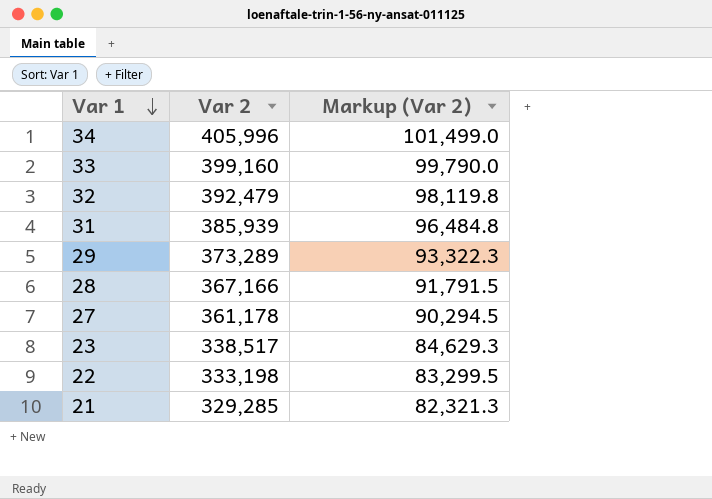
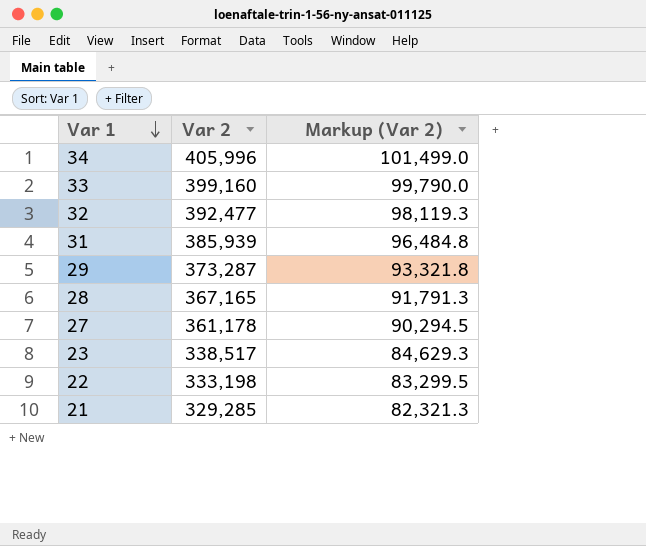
32 | Var 2: 392,479 -> 392,477
32 | Markup (Var 2): 98,119.8 -> 98,119.3
29 | Var 2: 373,289 -> 373,287
29 | Markup (Var 2): 93,322.3 -> 93,321.8
28 | Var 2: 367,166 -> 367,165
28 | Markup (Var 2): 91,791.5 -> 91,791.3

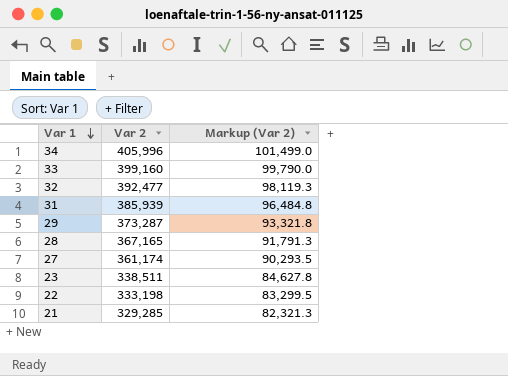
27 | Var 2: 361,178 -> 361,174
27 | Markup (Var 2): 90,294.5 -> 90,293.5
23 | Var 2: 338,517 -> 338,511
23 | Markup (Var 2): 84,629.3 -> 84,627.8

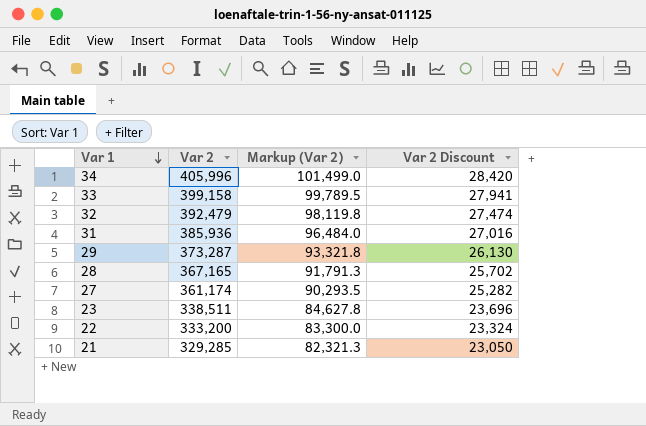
column Var 2 Discount | formula: none -> [Var 2] * 0.07
33 | Var 2: 399,160 -> 399,158
33 | Markup (Var 2): 99,790.0 -> 99,789.5
32 | Var 2: 392,477 -> 392,479
32 | Markup (Var 2): 98,119.3 -> 98,119.8
31 | Var 2: 385,939 -> 385,936
31 | Markup (Var 2): 96,484.8 -> 96,484.0
22 | Var 2: 333,198 -> 333,200
22 | Markup (Var 2): 83,299.5 -> 83,300.0

